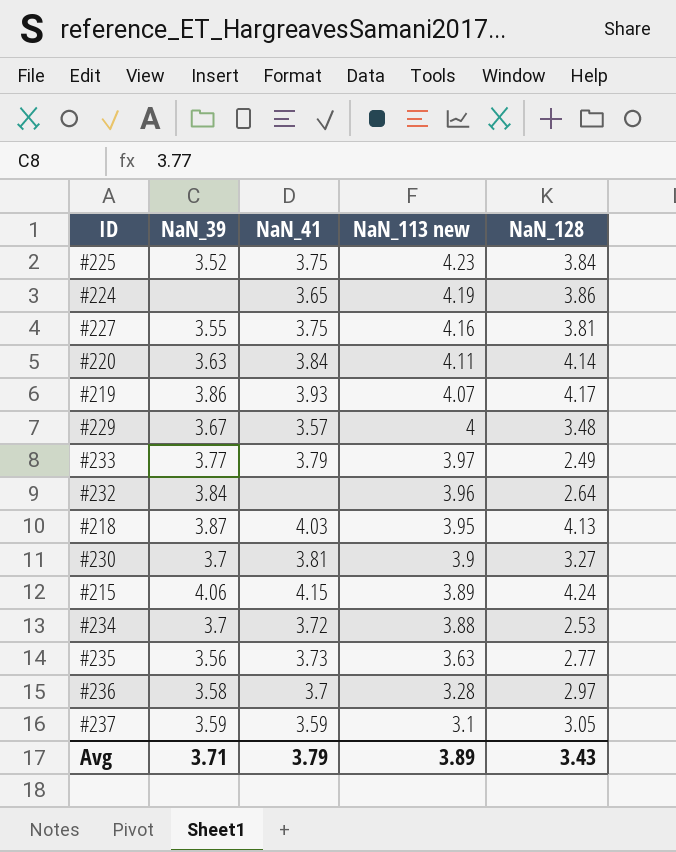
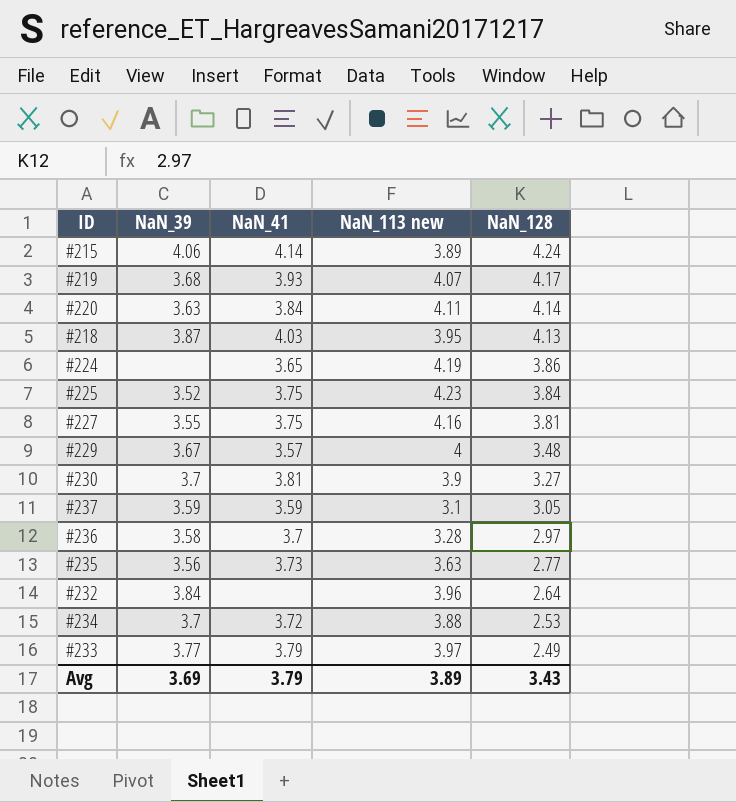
row order: NaN_113 new descending -> NaN_128 descending
#215 | NaN_41: 4.15 -> 4.14
#219 | NaN_39: 3.86 -> 3.68
Avg | NaN_39: 3.71 -> 3.69

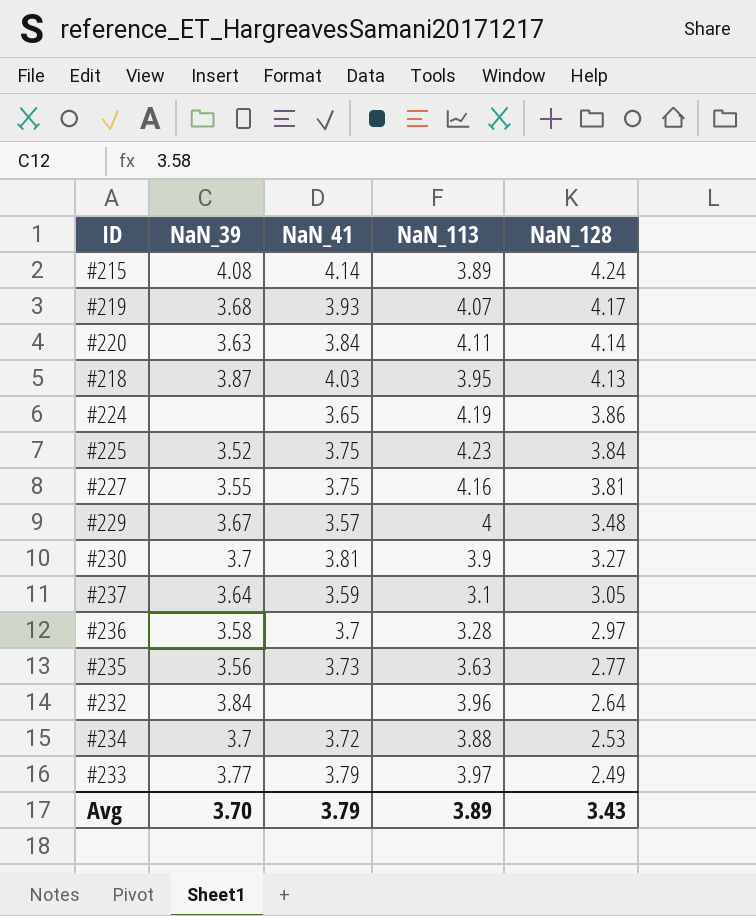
column name: NaN_113 new -> NaN_113
#215 | NaN_39: 4.06 -> 4.08
#237 | NaN_39: 3.59 -> 3.64
Avg | NaN_39: 3.69 -> 3.70

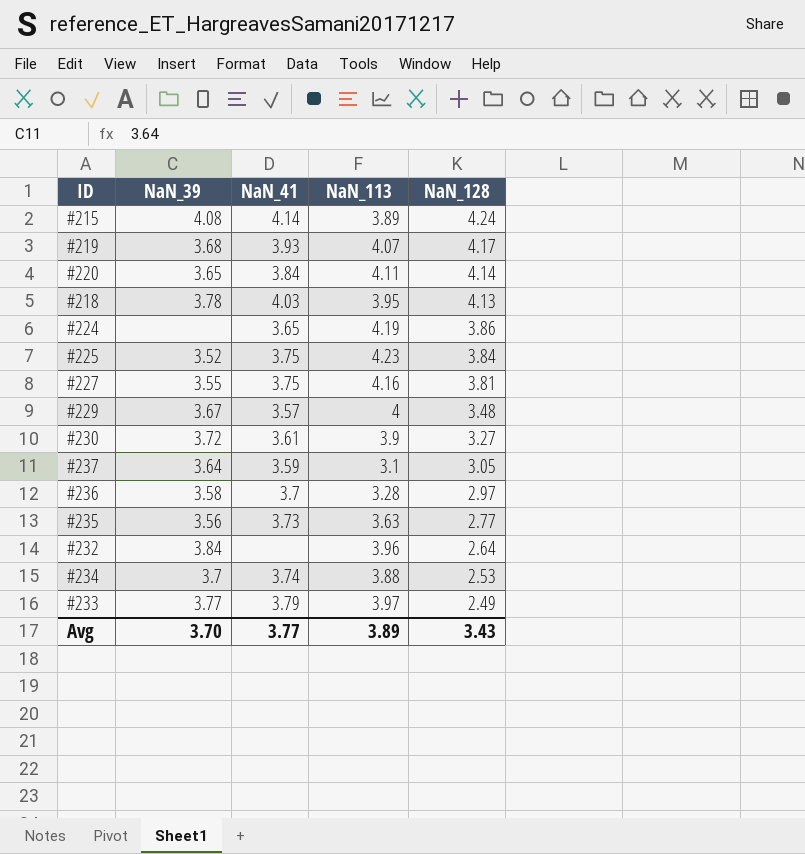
#220 | NaN_39: 3.63 -> 3.65
#218 | NaN_39: 3.87 -> 3.78
#230 | NaN_39: 3.7 -> 3.72
#230 | NaN_41: 3.81 -> 3.61
#234 | NaN_41: 3.72 -> 3.74
Avg | NaN_41: 3.79 -> 3.77

